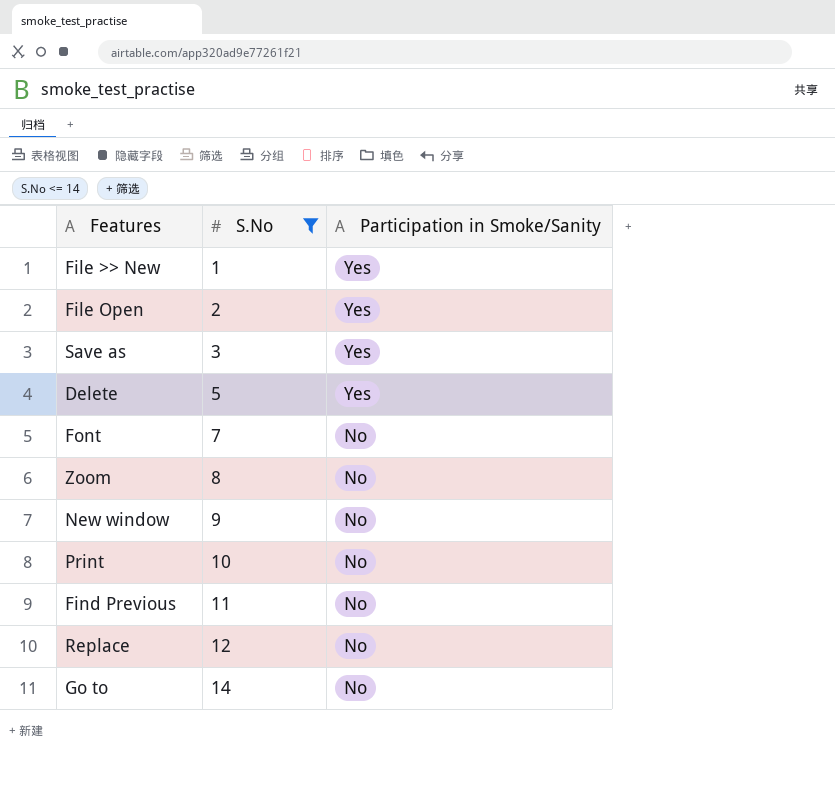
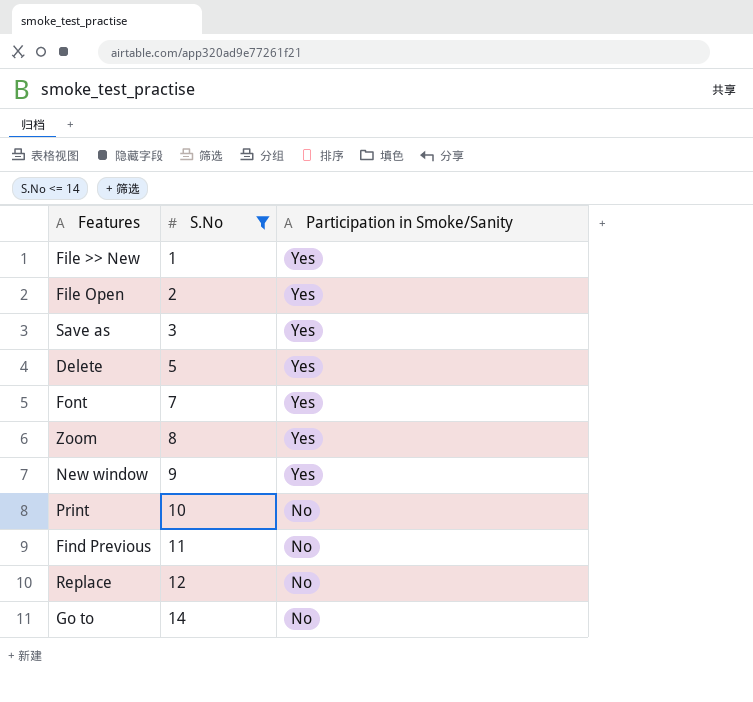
Font | Participation in Smoke/Sanity: No -> Yes
Zoom | Participation in Smoke/Sanity: No -> Yes
New window | Participation in Smoke/Sanity: No -> Yes

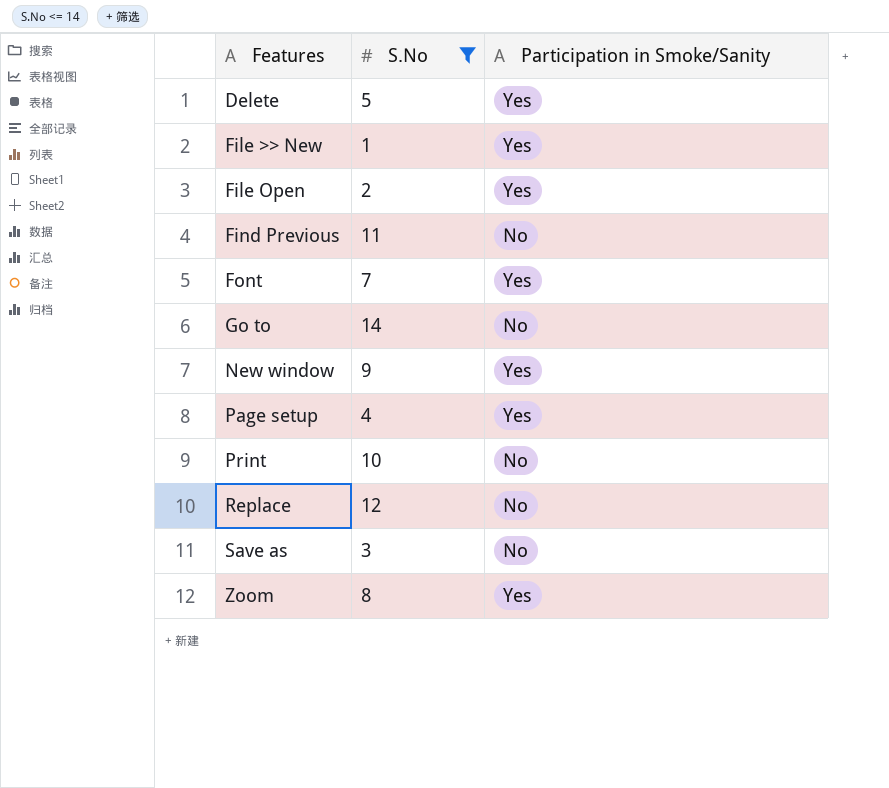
row order: S.No ascending -> Features ascending
row Page setup: none -> 4 | Yes
Save as | Participation in Smoke/Sanity: Yes -> No

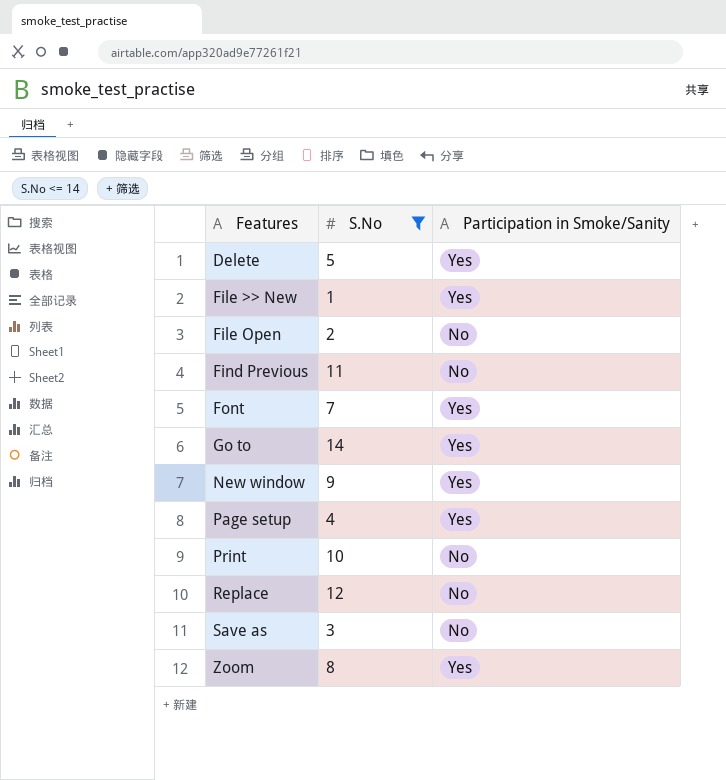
File Open | Participation in Smoke/Sanity: Yes -> No
Go to | Participation in Smoke/Sanity: No -> Yes

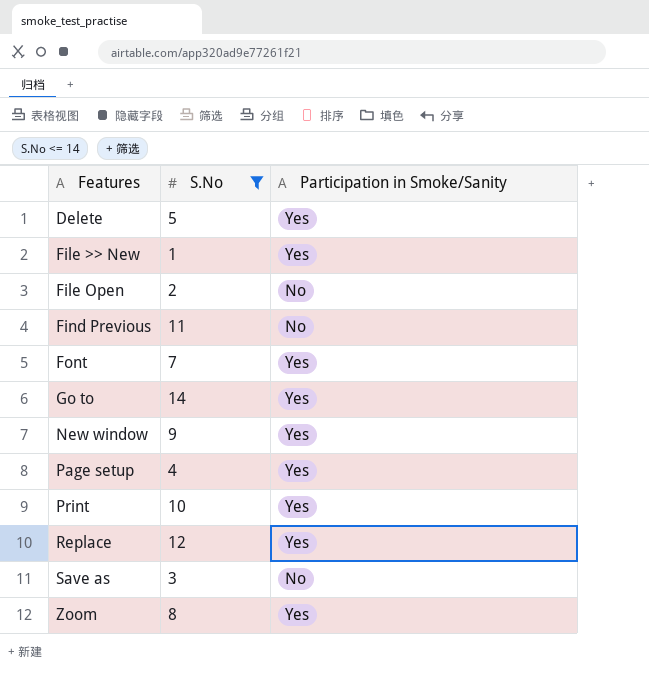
Print | Participation in Smoke/Sanity: No -> Yes
Replace | Participation in Smoke/Sanity: No -> Yes

